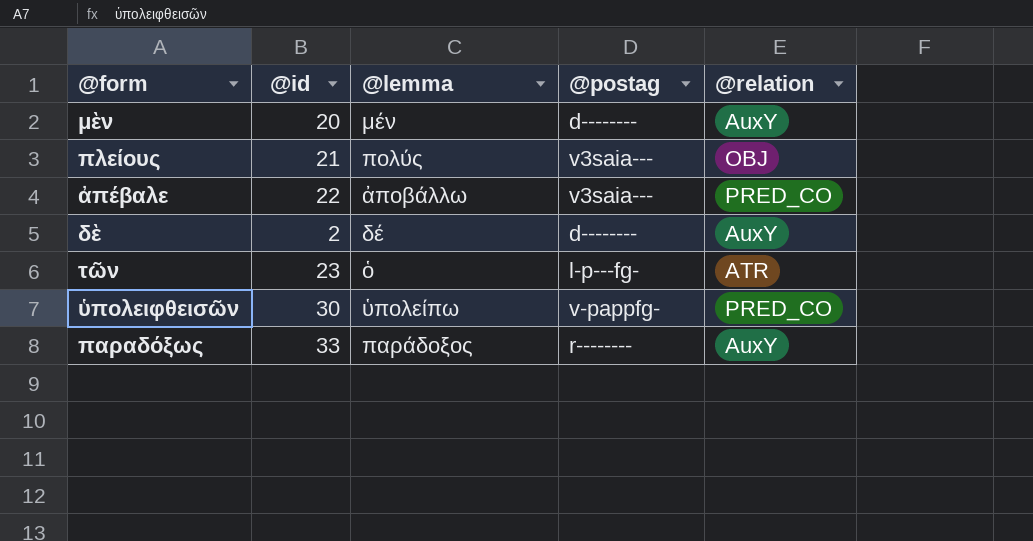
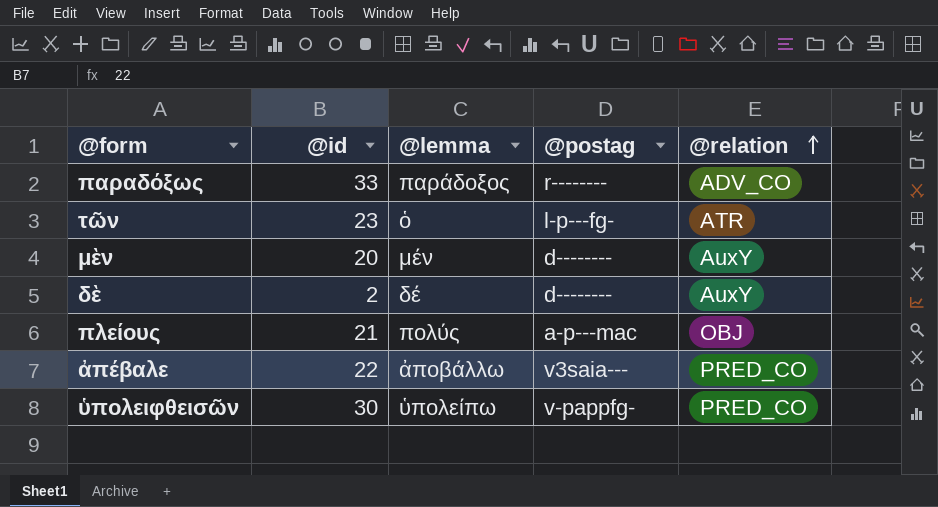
row order: none -> @relation ascending
παραδόξως | @relation: AuxY -> ADV_CO
πλείους | @postag: v3saia--- -> a-p---mac

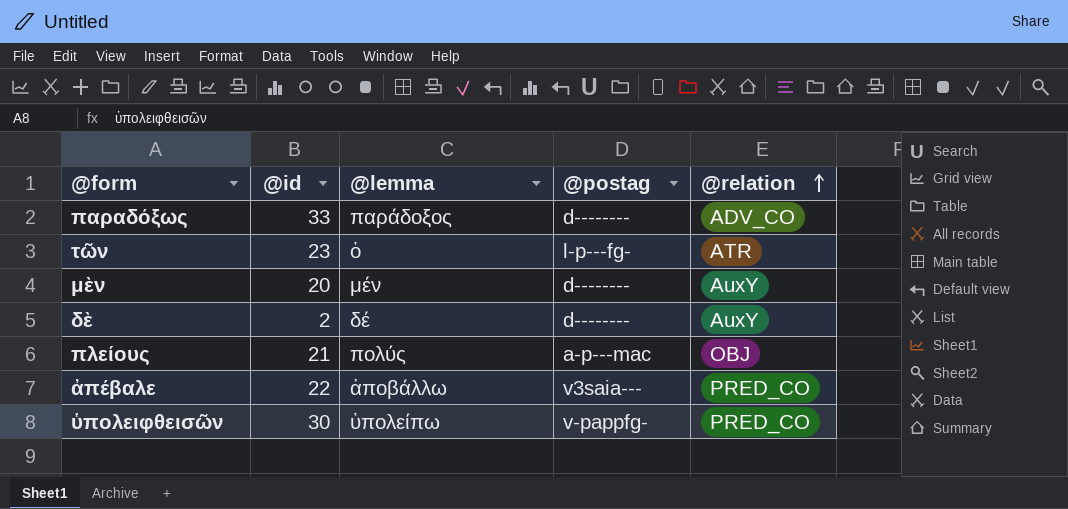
παραδόξως | @postag: r-------- -> d--------

